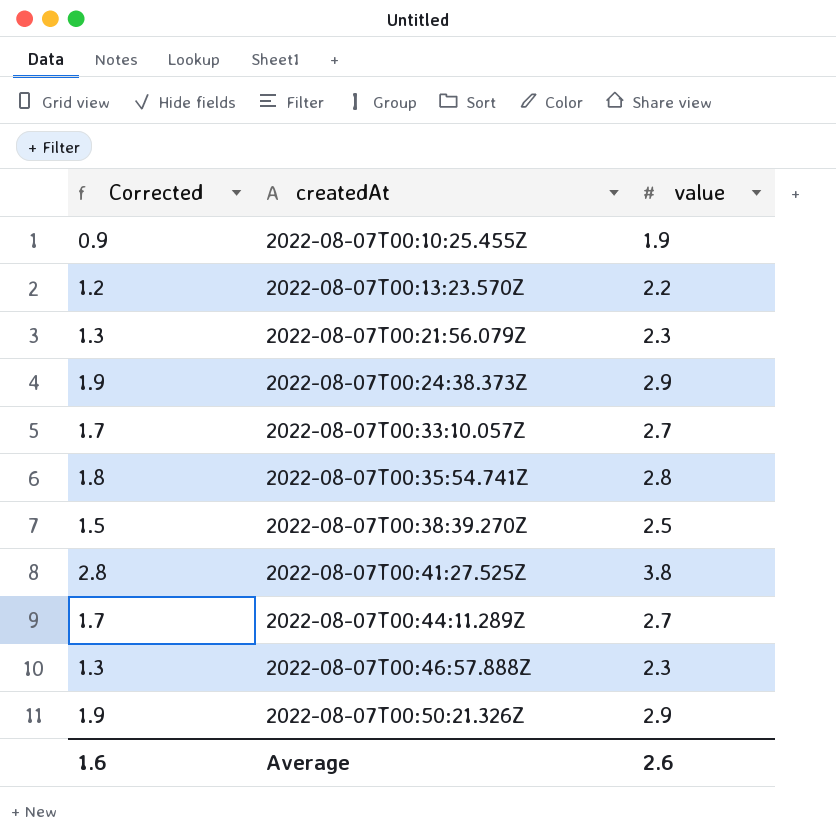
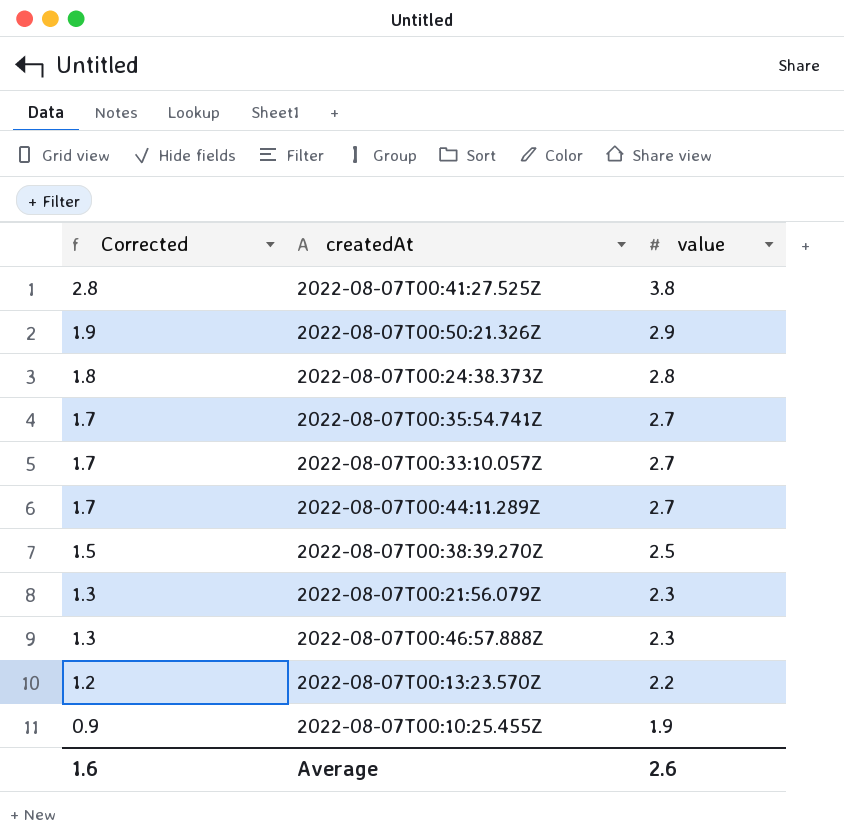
row order: createdAt ascending -> Corrected descending
2022-08-07T00:24:38.373Z | Corrected: 1.9 -> 1.8
2022-08-07T00:24:38.373Z | value: 2.9 -> 2.8
2022-08-07T00:35:54.741Z | Corrected: 1.8 -> 1.7
2022-08-07T00:35:54.741Z | value: 2.8 -> 2.7

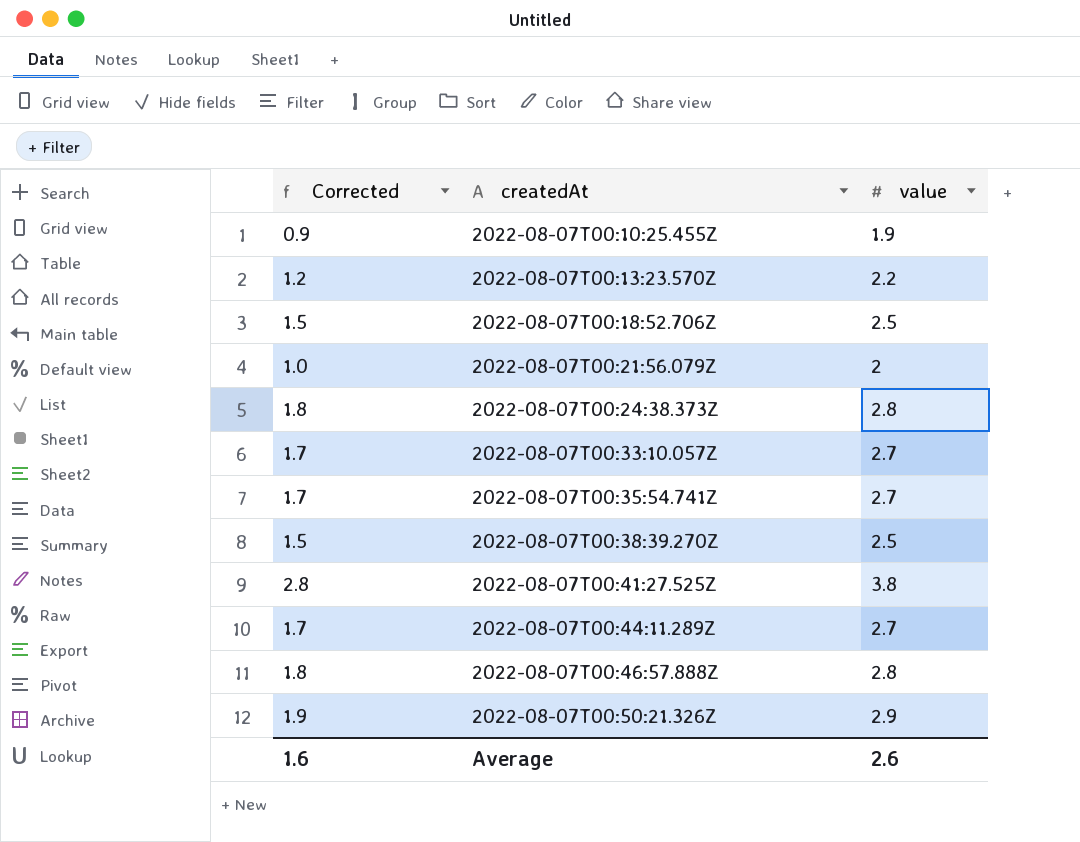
row order: Corrected descending -> createdAt ascending
row 2022-08-07T00:18:52.706Z: none -> 1.5 | 2.5
2022-08-07T00:21:56.079Z | Corrected: 1.3 -> 1.0
2022-08-07T00:21:56.079Z | value: 2.3 -> 2
2022-08-07T00:46:57.888Z | Corrected: 1.3 -> 1.8
2022-08-07T00:46:57.888Z | value: 2.3 -> 2.8

